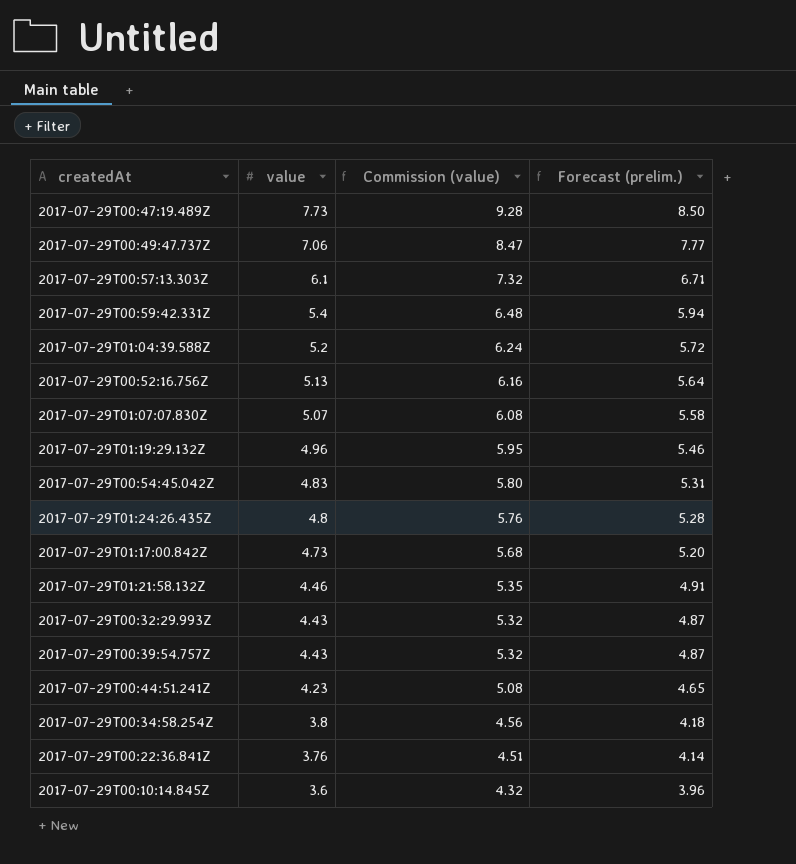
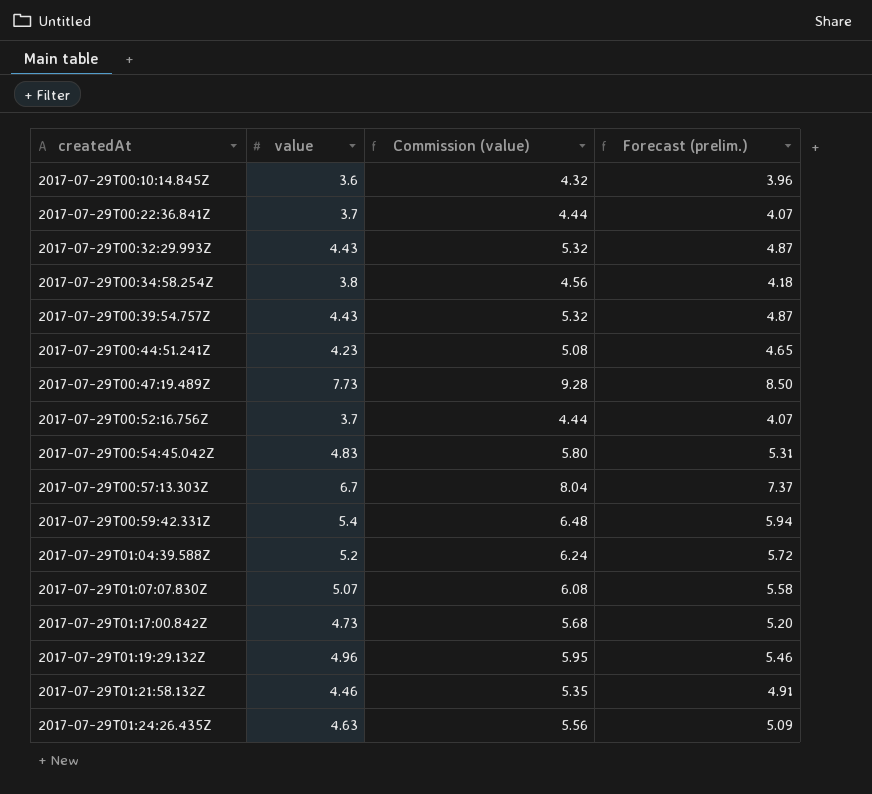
row order: value descending -> createdAt ascending
row 2017-07-29T00:49:47.737Z: 7.06 | 8.47 | 7.77 -> none
2017-07-29T00:22:36.841Z | value: 3.76 -> 3.7
2017-07-29T00:22:36.841Z | Commission (value): 4.51 -> 4.44
2017-07-29T00:22:36.841Z | Forecast (prelim.): 4.14 -> 4.07
2017-07-29T00:52:16.756Z | value: 5.13 -> 3.7
2017-07-29T00:52:16.756Z | Commission (value): 6.16 -> 4.44
2017-07-29T00:52:16.756Z | Forecast (prelim.): 5.64 -> 4.07
2017-07-29T00:57:13.303Z | value: 6.1 -> 6.7
2017-07-29T00:57:13.303Z | Commission (value): 7.32 -> 8.04
2017-07-29T00:57:13.303Z | Forecast (prelim.): 6.71 -> 7.37
2017-07-29T01:24:26.435Z | value: 4.8 -> 4.63
2017-07-29T01:24:26.435Z | Commission (value): 5.76 -> 5.56
2017-07-29T01:24:26.435Z | Forecast (prelim.): 5.28 -> 5.09

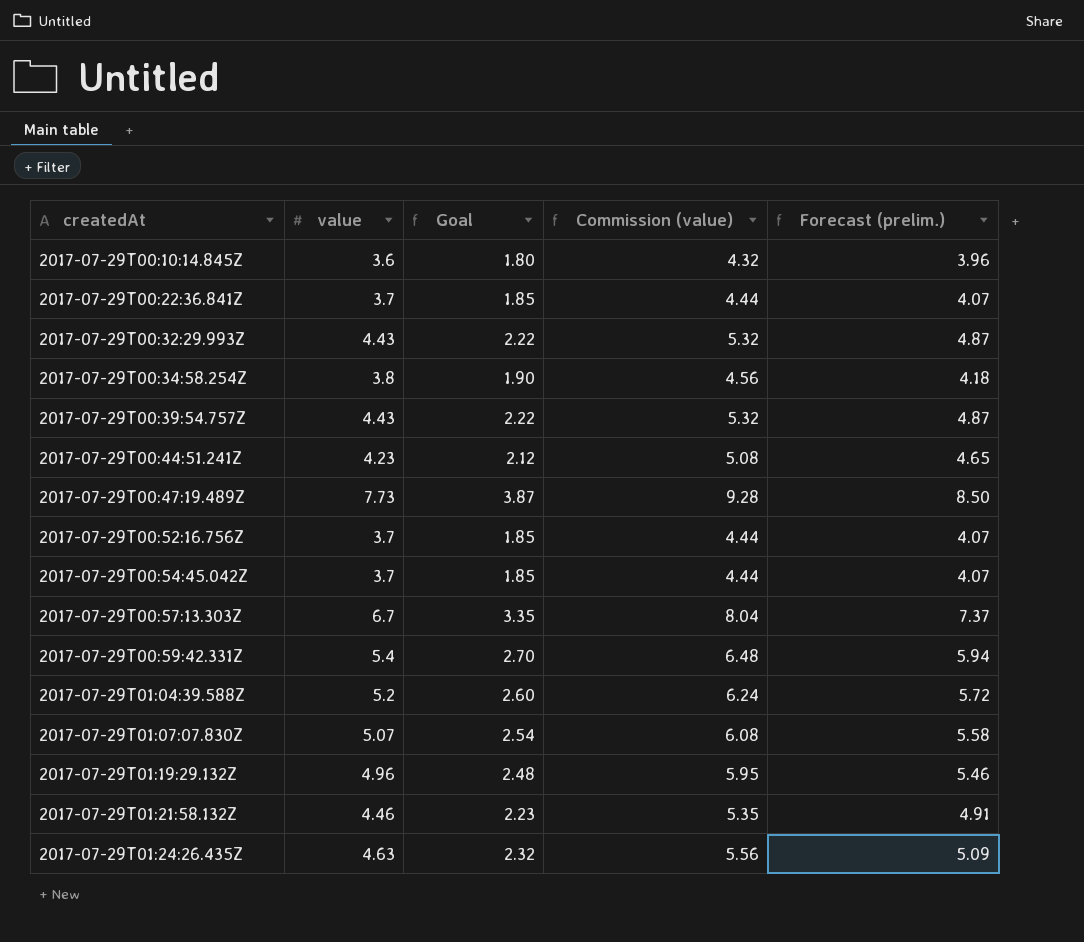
column Goal | formula: none -> [value] * 0.5
row 2017-07-29T01:17:00.842Z: 4.73 | 5.68 | 5.20 -> none
2017-07-29T00:54:45.042Z | value: 4.83 -> 3.7
2017-07-29T00:54:45.042Z | Commission (value): 5.80 -> 4.44
2017-07-29T00:54:45.042Z | Forecast (prelim.): 5.31 -> 4.07

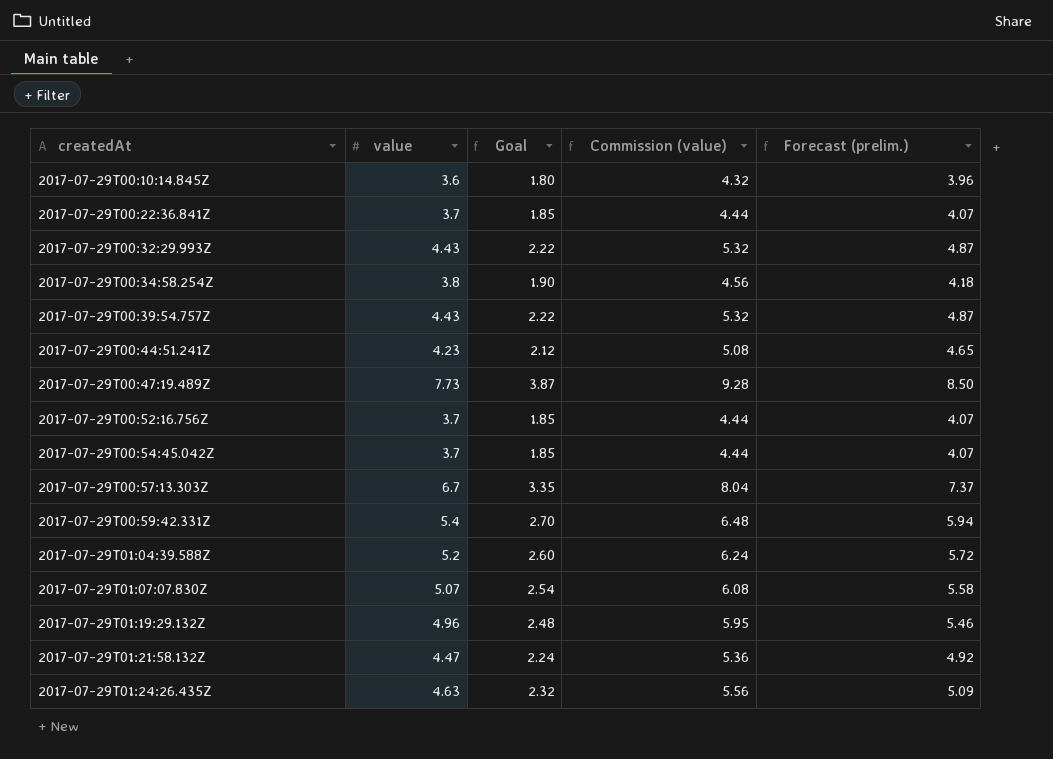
2017-07-29T01:21:58.132Z | value: 4.46 -> 4.47
2017-07-29T01:21:58.132Z | Goal: 2.23 -> 2.24
2017-07-29T01:21:58.132Z | Commission (value): 5.35 -> 5.36
2017-07-29T01:21:58.132Z | Forecast (prelim.): 4.91 -> 4.92

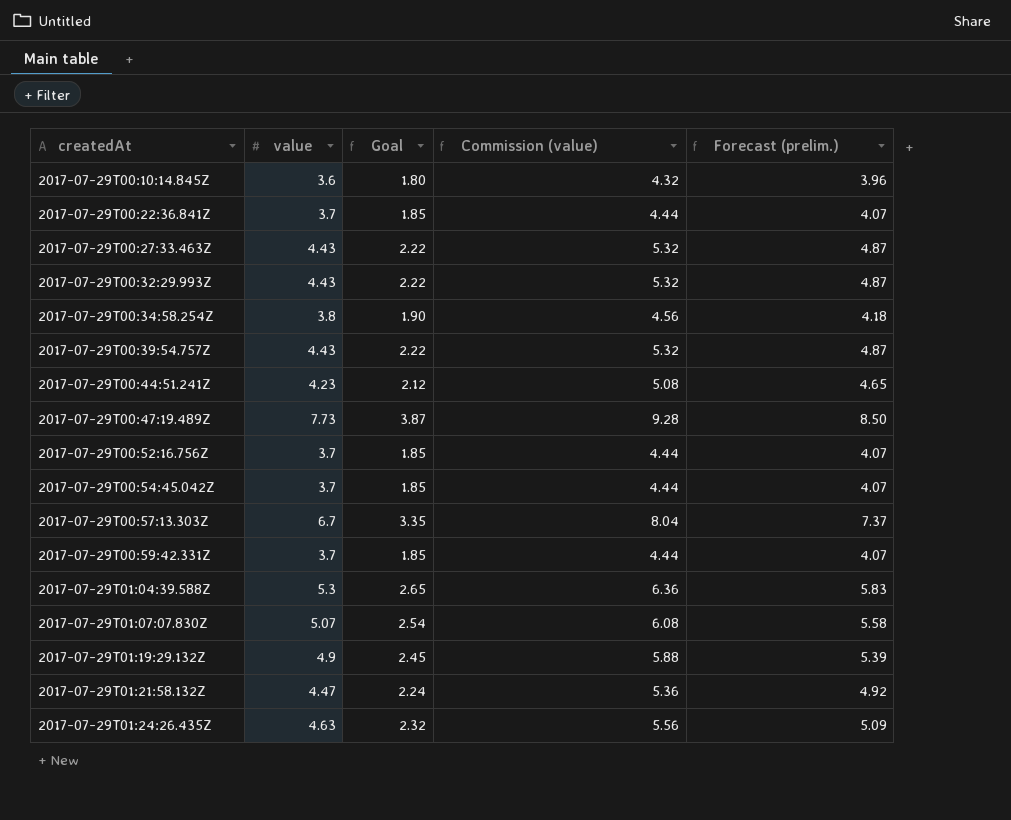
row 2017-07-29T00:27:33.463Z: none -> 4.43 | 2.22 | 5.32 | 4.87
2017-07-29T00:59:42.331Z | value: 5.4 -> 3.7
2017-07-29T00:59:42.331Z | Goal: 2.70 -> 1.85
2017-07-29T00:59:42.331Z | Commission (value): 6.48 -> 4.44
2017-07-29T00:59:42.331Z | Forecast (prelim.): 5.94 -> 4.07
2017-07-29T01:04:39.588Z | value: 5.2 -> 5.3
2017-07-29T01:04:39.588Z | Goal: 2.60 -> 2.65
2017-07-29T01:04:39.588Z | Commission (value): 6.24 -> 6.36
2017-07-29T01:04:39.588Z | Forecast (prelim.): 5.72 -> 5.83
2017-07-29T01:19:29.132Z | value: 4.96 -> 4.9
2017-07-29T01:19:29.132Z | Goal: 2.48 -> 2.45
2017-07-29T01:19:29.132Z | Commission (value): 5.95 -> 5.88
2017-07-29T01:19:29.132Z | Forecast (prelim.): 5.46 -> 5.39

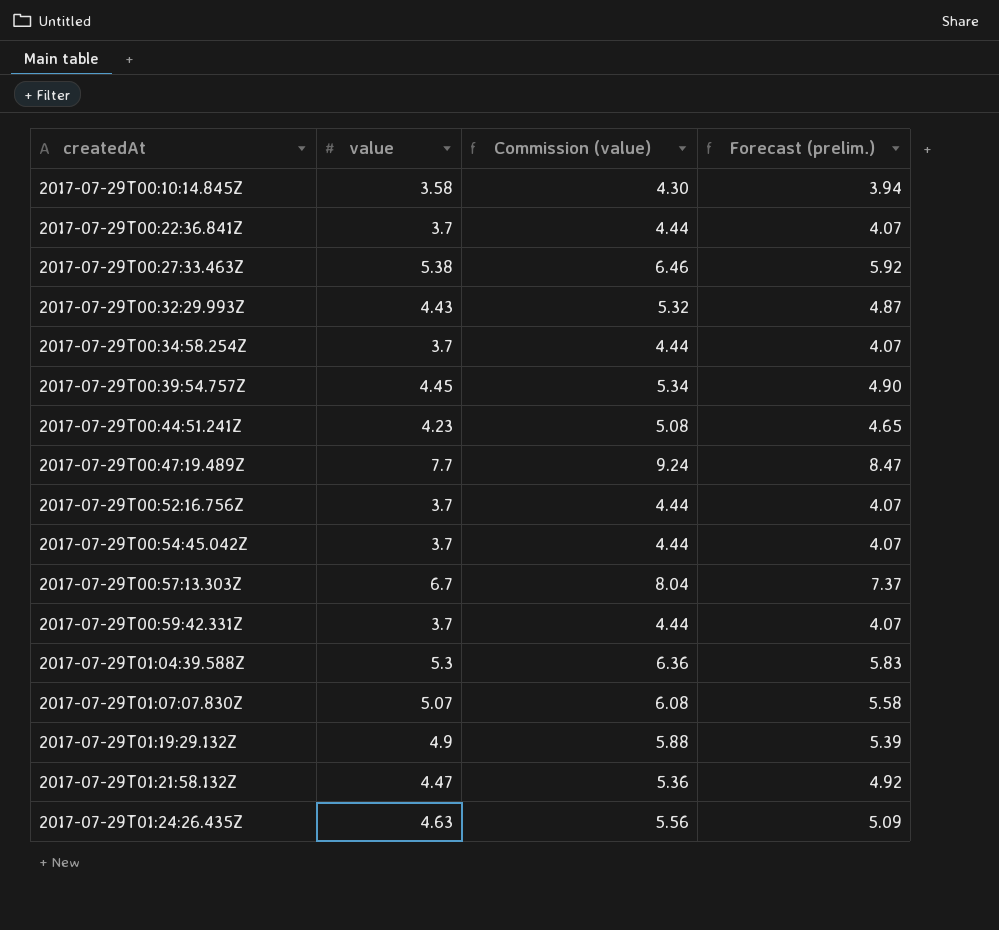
column Goal | formula: [value] * 0.5 -> none
2017-07-29T00:10:14.845Z | value: 3.6 -> 3.58
2017-07-29T00:10:14.845Z | Commission (value): 4.32 -> 4.30
2017-07-29T00:10:14.845Z | Forecast (prelim.): 3.96 -> 3.94
2017-07-29T00:27:33.463Z | value: 4.43 -> 5.38
2017-07-29T00:27:33.463Z | Commission (value): 5.32 -> 6.46
2017-07-29T00:27:33.463Z | Forecast (prelim.): 4.87 -> 5.92
2017-07-29T00:34:58.254Z | value: 3.8 -> 3.7
2017-07-29T00:34:58.254Z | Commission (value): 4.56 -> 4.44
2017-07-29T00:34:58.254Z | Forecast (prelim.): 4.18 -> 4.07
2017-07-29T00:39:54.757Z | value: 4.43 -> 4.45
2017-07-29T00:39:54.757Z | Commission (value): 5.32 -> 5.34
2017-07-29T00:39:54.757Z | Forecast (prelim.): 4.87 -> 4.90
2017-07-29T00:47:19.489Z | value: 7.73 -> 7.7
2017-07-29T00:47:19.489Z | Commission (value): 9.28 -> 9.24
2017-07-29T00:47:19.489Z | Forecast (prelim.): 8.50 -> 8.47

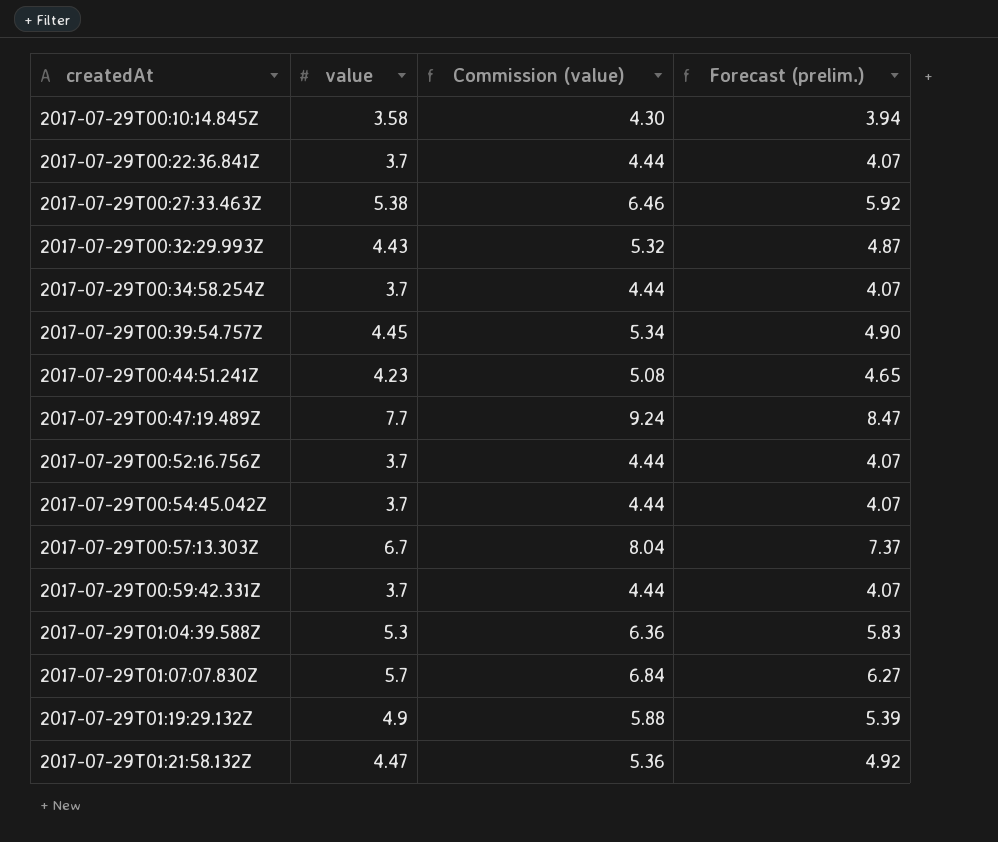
row 2017-07-29T01:24:26.435Z: 4.63 | 5.56 | 5.09 -> none
2017-07-29T01:07:07.830Z | value: 5.07 -> 5.7
2017-07-29T01:07:07.830Z | Commission (value): 6.08 -> 6.84
2017-07-29T01:07:07.830Z | Forecast (prelim.): 5.58 -> 6.27

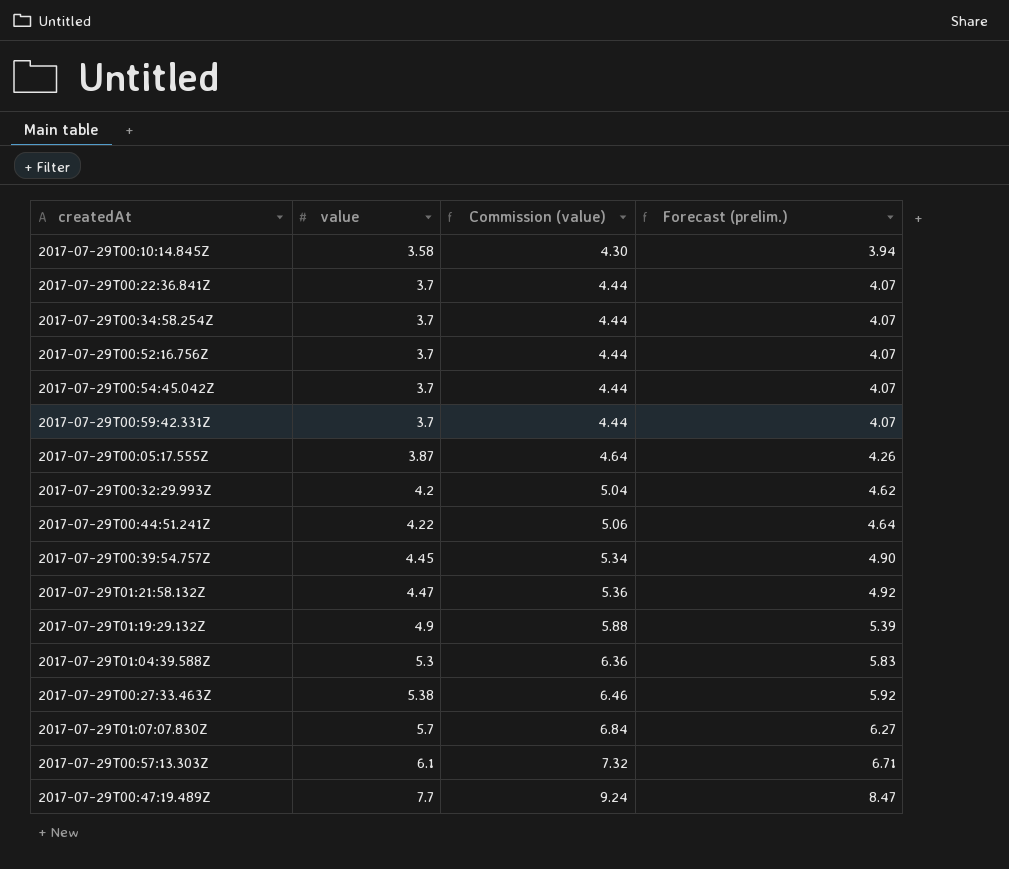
row order: createdAt ascending -> value ascending
row 2017-07-29T00:05:17.555Z: none -> 3.87 | 4.64 | 4.26
2017-07-29T00:32:29.993Z | value: 4.43 -> 4.2
2017-07-29T00:32:29.993Z | Commission (value): 5.32 -> 5.04
2017-07-29T00:32:29.993Z | Forecast (prelim.): 4.87 -> 4.62
2017-07-29T00:44:51.241Z | value: 4.23 -> 4.22
2017-07-29T00:44:51.241Z | Commission (value): 5.08 -> 5.06
2017-07-29T00:44:51.241Z | Forecast (prelim.): 4.65 -> 4.64
2017-07-29T00:57:13.303Z | value: 6.7 -> 6.1
2017-07-29T00:57:13.303Z | Commission (value): 8.04 -> 7.32
2017-07-29T00:57:13.303Z | Forecast (prelim.): 7.37 -> 6.71

